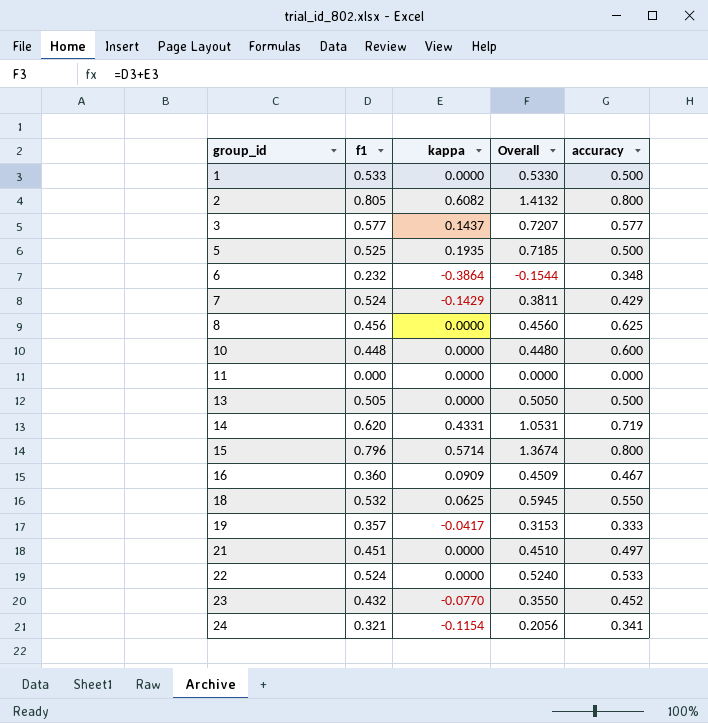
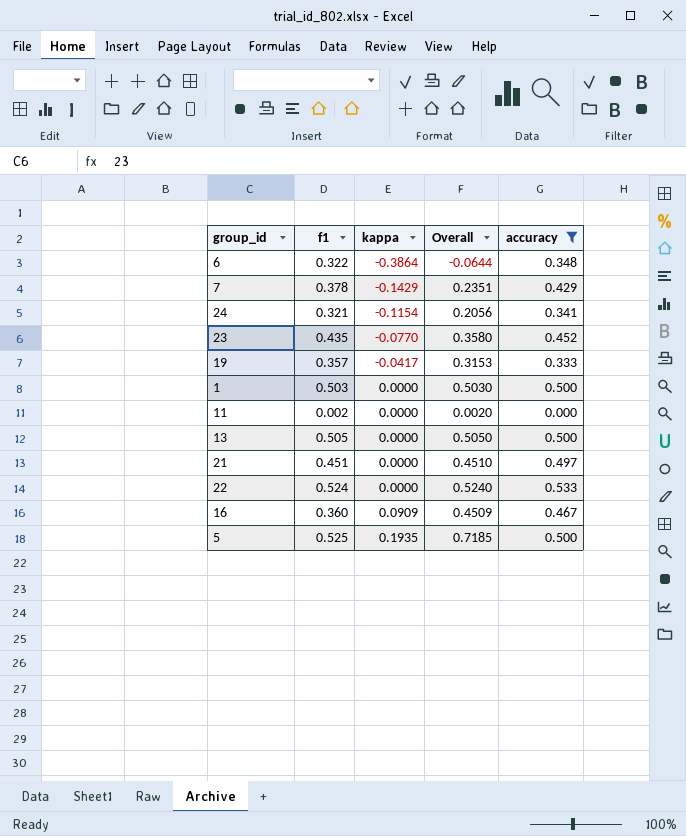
filter: none -> accuracy <= 0.533
row order: group_id ascending -> kappa ascending
6 | f1: 0.232 -> 0.322
6 | Overall: -0.1544 -> -0.0644
7 | f1: 0.524 -> 0.378
7 | Overall: 0.3811 -> 0.2351
23 | f1: 0.432 -> 0.435
23 | Overall: 0.3550 -> 0.3580
1 | f1: 0.533 -> 0.503
1 | Overall: 0.5330 -> 0.5030
11 | f1: 0.000 -> 0.002
11 | Overall: 0.0000 -> 0.0020

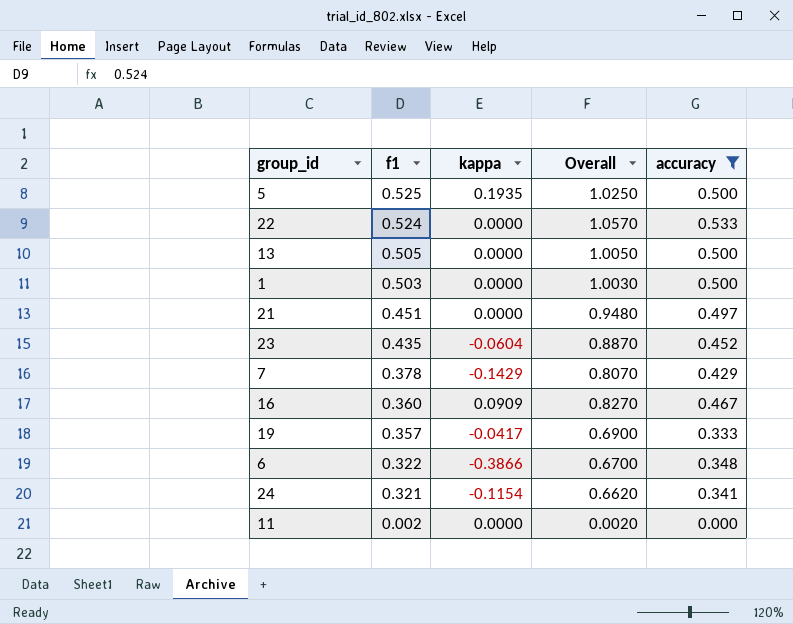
row order: kappa ascending -> f1 descending
column Overall | formula: [f1] + [kappa] -> [f1] + [accuracy]
23 | kappa: -0.0770 -> -0.0604
6 | kappa: -0.3864 -> -0.3866

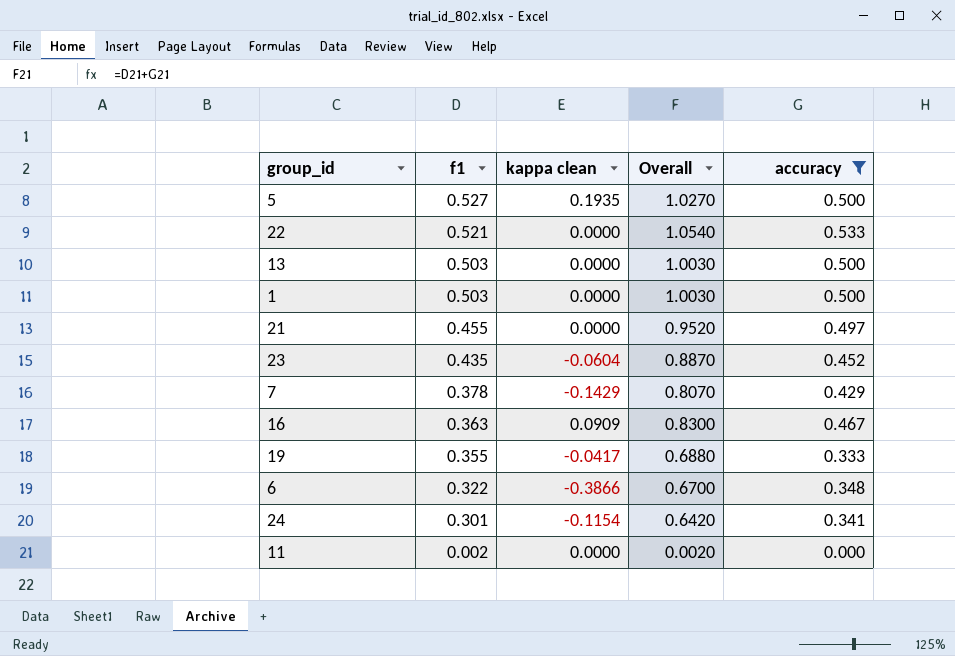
column name: kappa -> kappa clean
5 | f1: 0.525 -> 0.527
5 | Overall: 1.0250 -> 1.0270
22 | f1: 0.524 -> 0.521
22 | Overall: 1.0570 -> 1.0540
13 | f1: 0.505 -> 0.503
13 | Overall: 1.0050 -> 1.0030
21 | f1: 0.451 -> 0.455
21 | Overall: 0.9480 -> 0.9520
16 | f1: 0.360 -> 0.363
16 | Overall: 0.8270 -> 0.8300
19 | f1: 0.357 -> 0.355
19 | Overall: 0.6900 -> 0.6880
24 | f1: 0.321 -> 0.301
24 | Overall: 0.6620 -> 0.6420

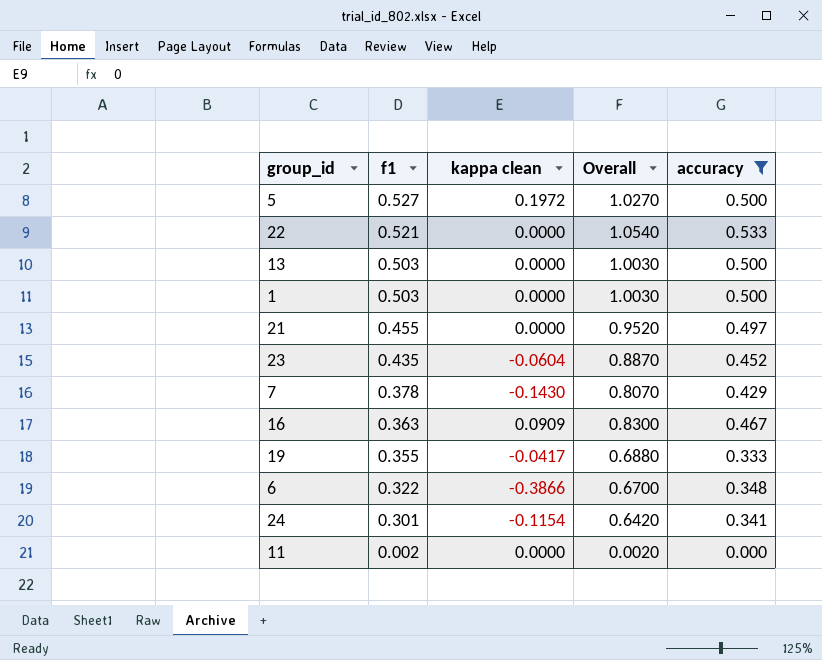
5 | kappa clean: 0.1935 -> 0.1972
7 | kappa clean: -0.1429 -> -0.1430

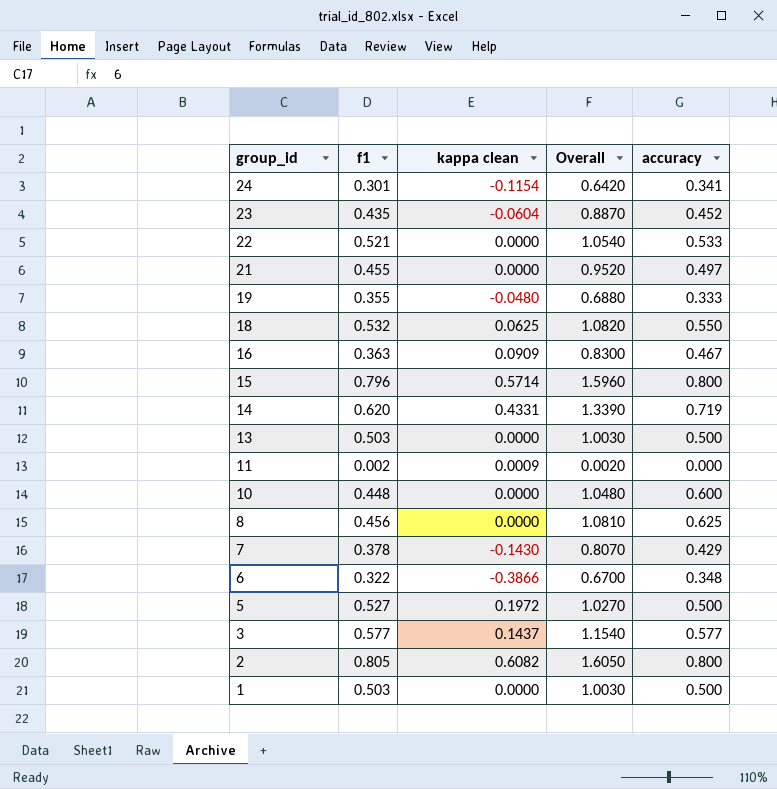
filter: accuracy <= 0.533 -> none
row order: f1 descending -> group_id descending
19 | kappa clean: -0.0417 -> -0.0480
11 | kappa clean: 0.0000 -> 0.0009

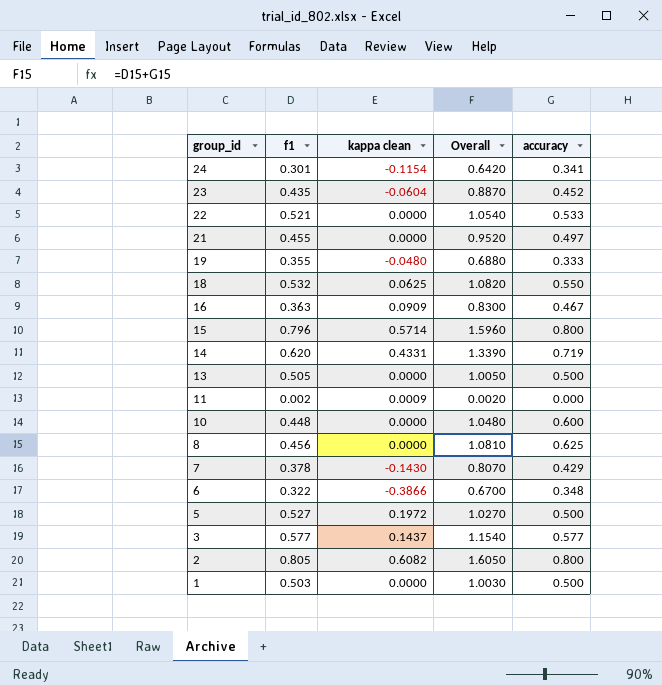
13 | f1: 0.503 -> 0.505
13 | Overall: 1.0030 -> 1.0050

